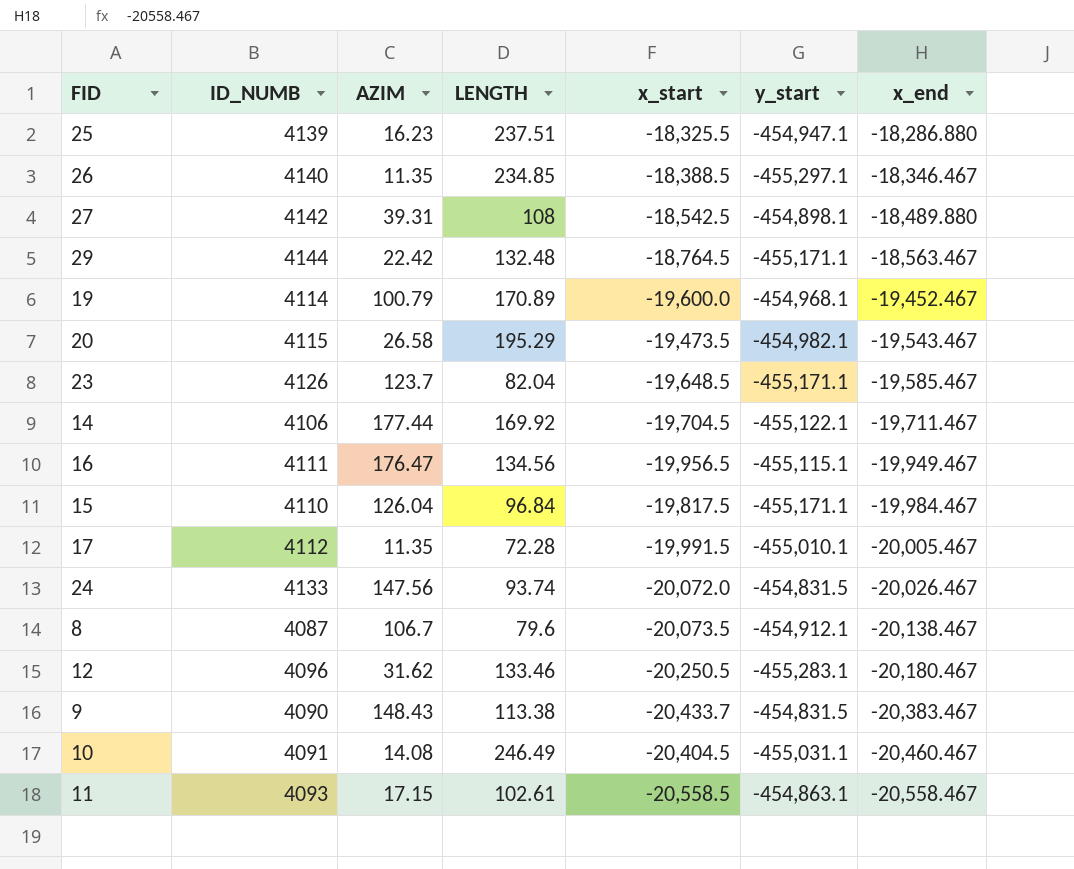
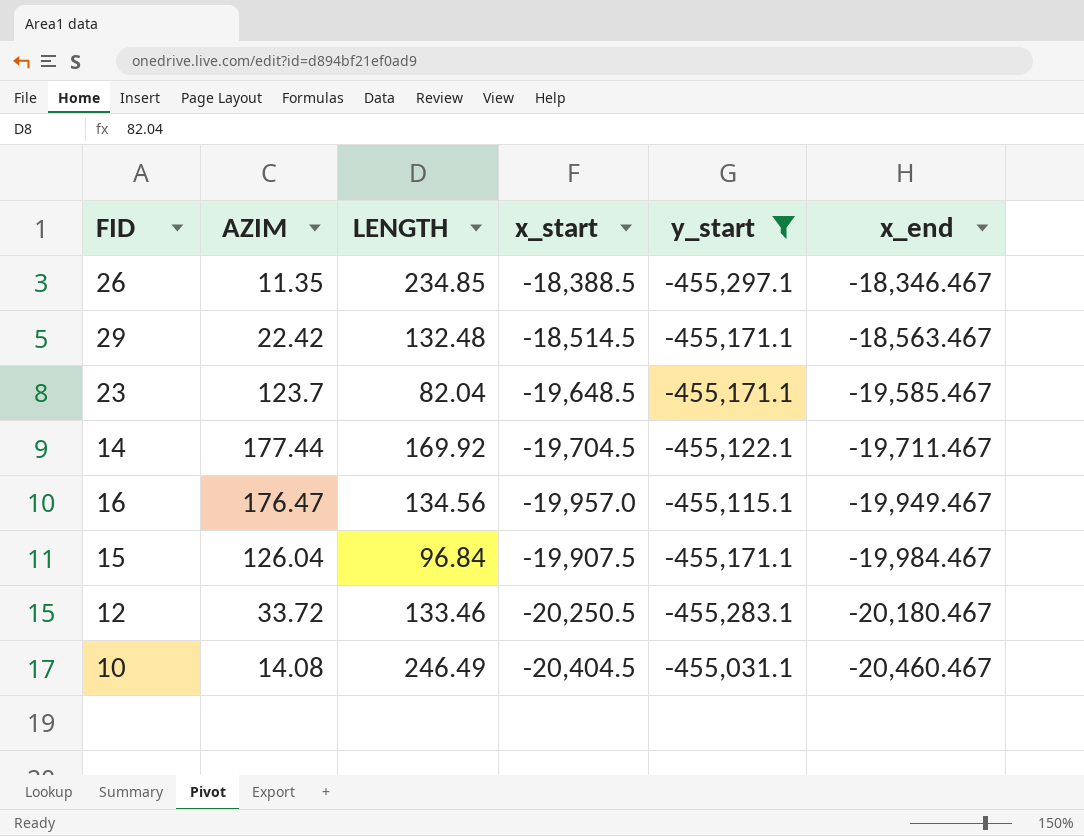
filter: none -> y_start <= -455,031.1
column ID_NUMB | position: 2 -> none
29 | x_start: -18,764.5 -> -18,514.5
16 | x_start: -19,956.5 -> -19,957.0
15 | x_start: -19,817.5 -> -19,907.5
12 | AZIM: 31.62 -> 33.72

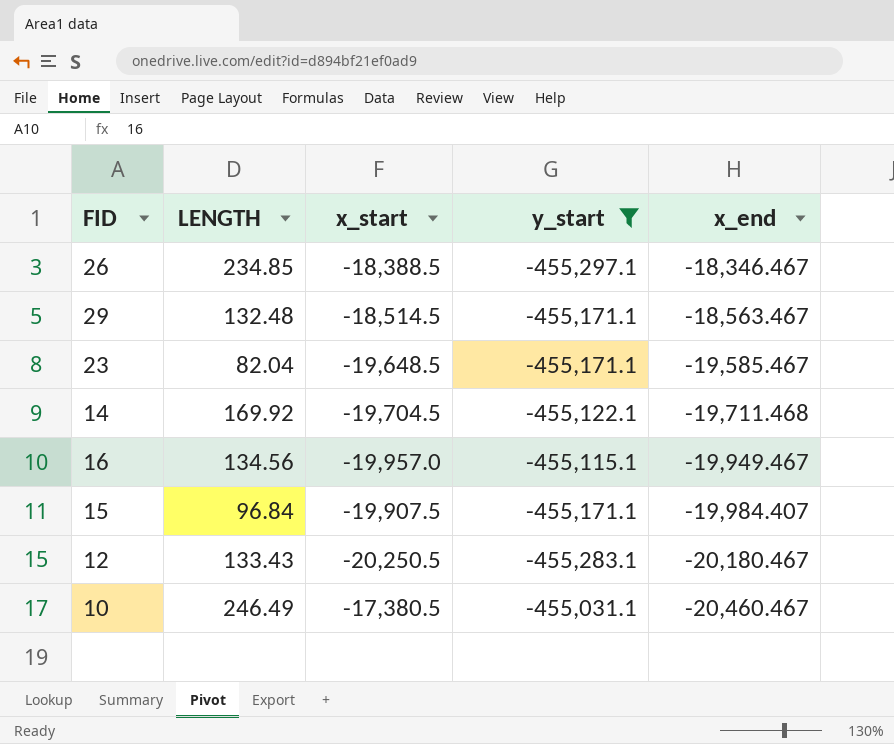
column AZIM | position: 2 -> none
14 | x_end: -19,711.467 -> -19,711.468
15 | x_end: -19,984.467 -> -19,984.407
12 | LENGTH: 133.46 -> 133.43
10 | x_start: -20,404.5 -> -17,380.5

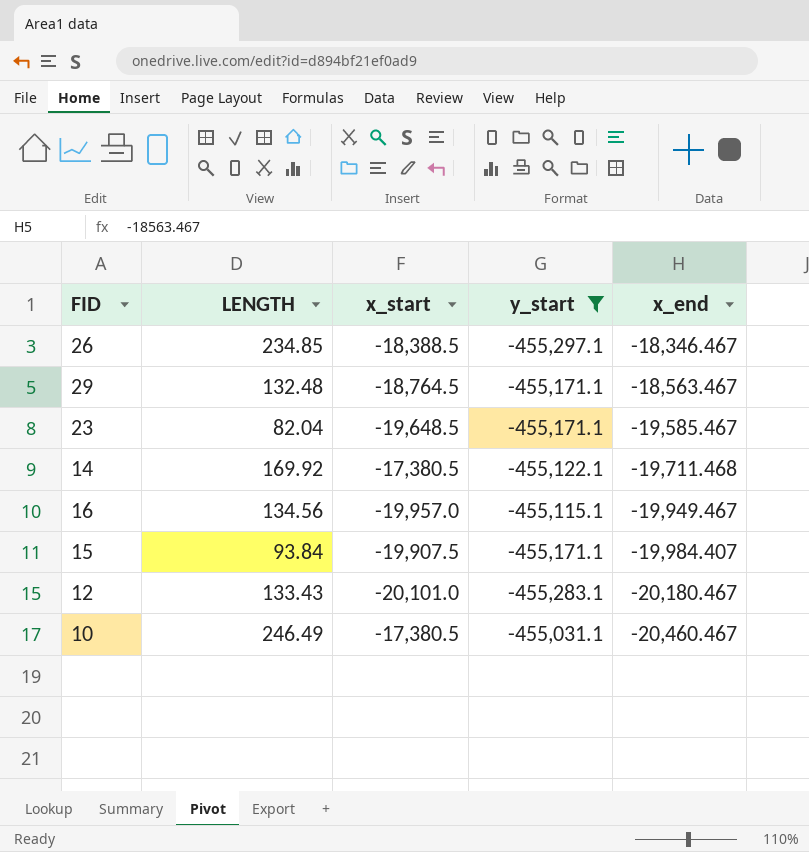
29 | x_start: -18,514.5 -> -18,764.5
14 | x_start: -19,704.5 -> -17,380.5
15 | LENGTH: 96.84 -> 93.84
12 | x_start: -20,250.5 -> -20,101.0

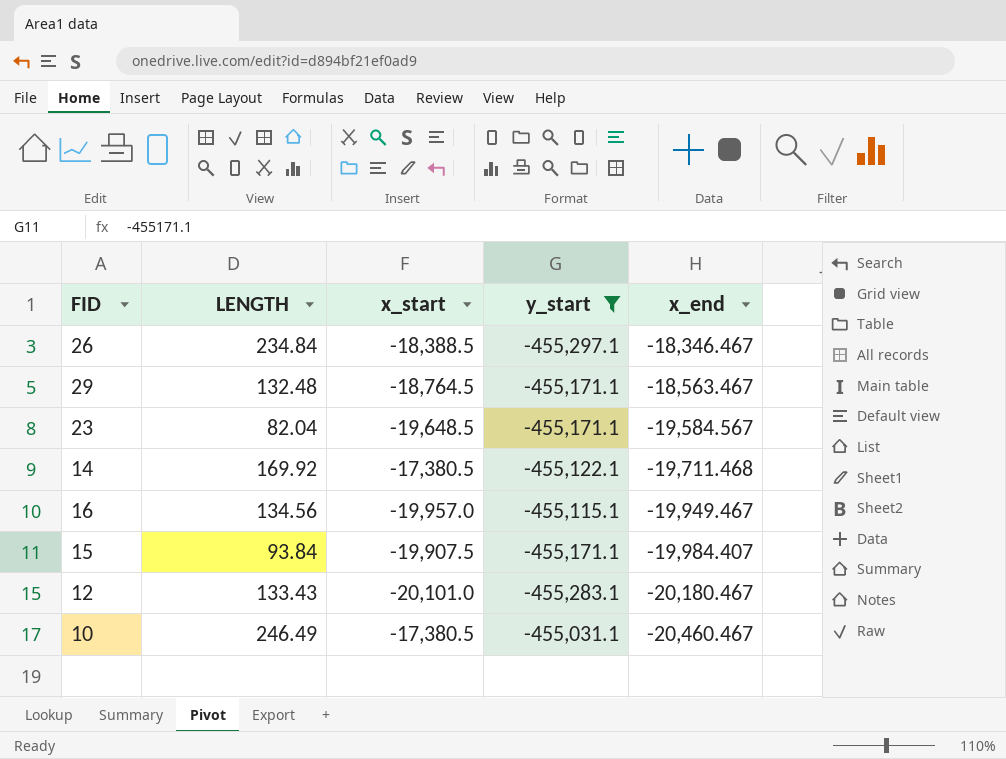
26 | LENGTH: 234.85 -> 234.84
23 | x_end: -19,585.467 -> -19,584.567

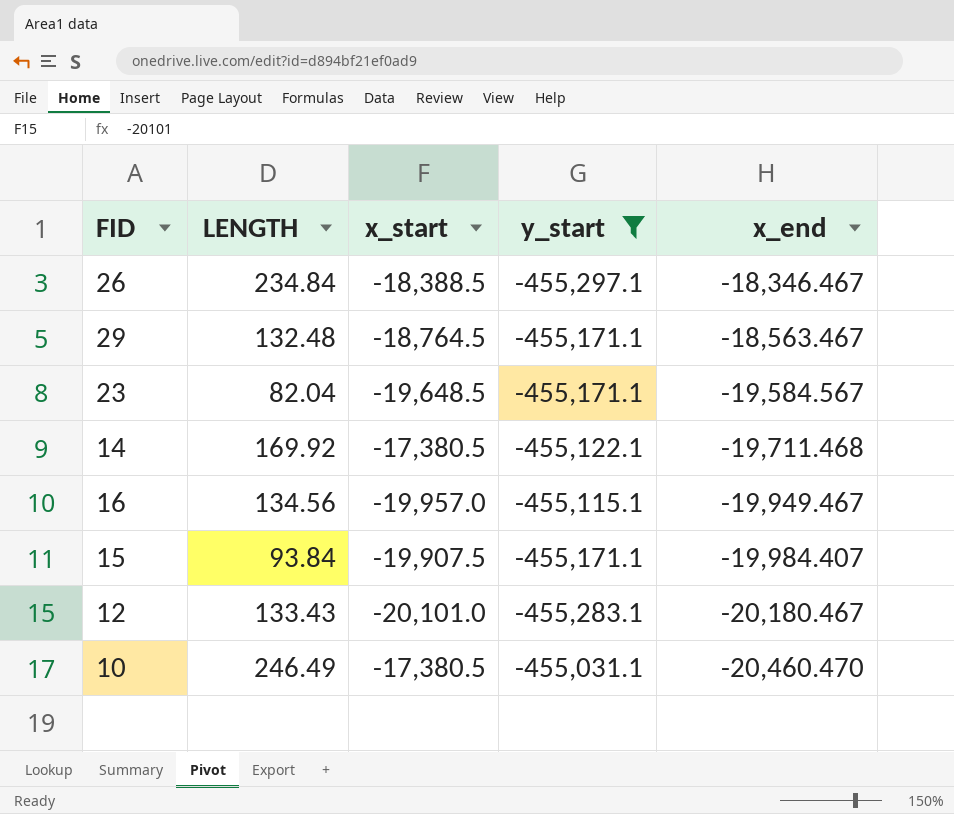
10 | x_end: -20,460.467 -> -20,460.470

